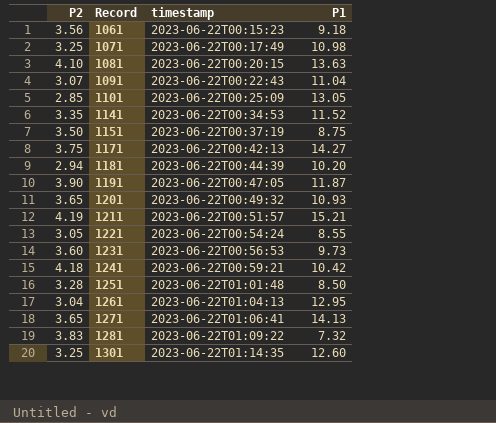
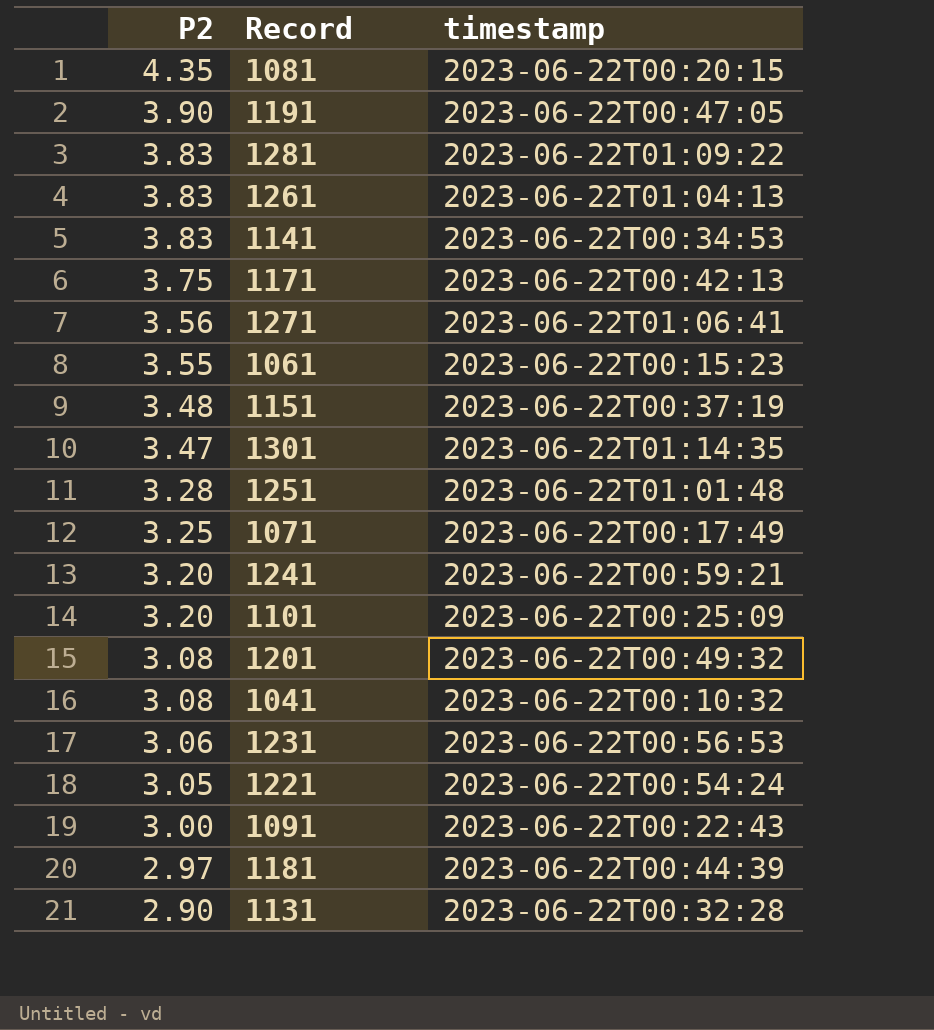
row order: Record ascending -> P2 descending
column P1 | position: 4 -> none
row 1211: 4.19 | 2023-06-22T00:51:57 | 15.21 -> none
1081 | P2: 4.10 -> 4.35
1261 | P2: 3.04 -> 3.83
1141 | P2: 3.35 -> 3.83
1271 | P2: 3.65 -> 3.56
1061 | P2: 3.56 -> 3.55
1151 | P2: 3.50 -> 3.48
1301 | P2: 3.25 -> 3.47
1241 | P2: 4.18 -> 3.20
1101 | P2: 2.85 -> 3.20
1201 | P2: 3.65 -> 3.08
row 1041: none -> 3.08 | 2023-06-22T00:10:32
1231 | P2: 3.60 -> 3.06
1091 | P2: 3.07 -> 3.00
1181 | P2: 2.94 -> 2.97
row 1131: none -> 2.90 | 2023-06-22T00:32:28

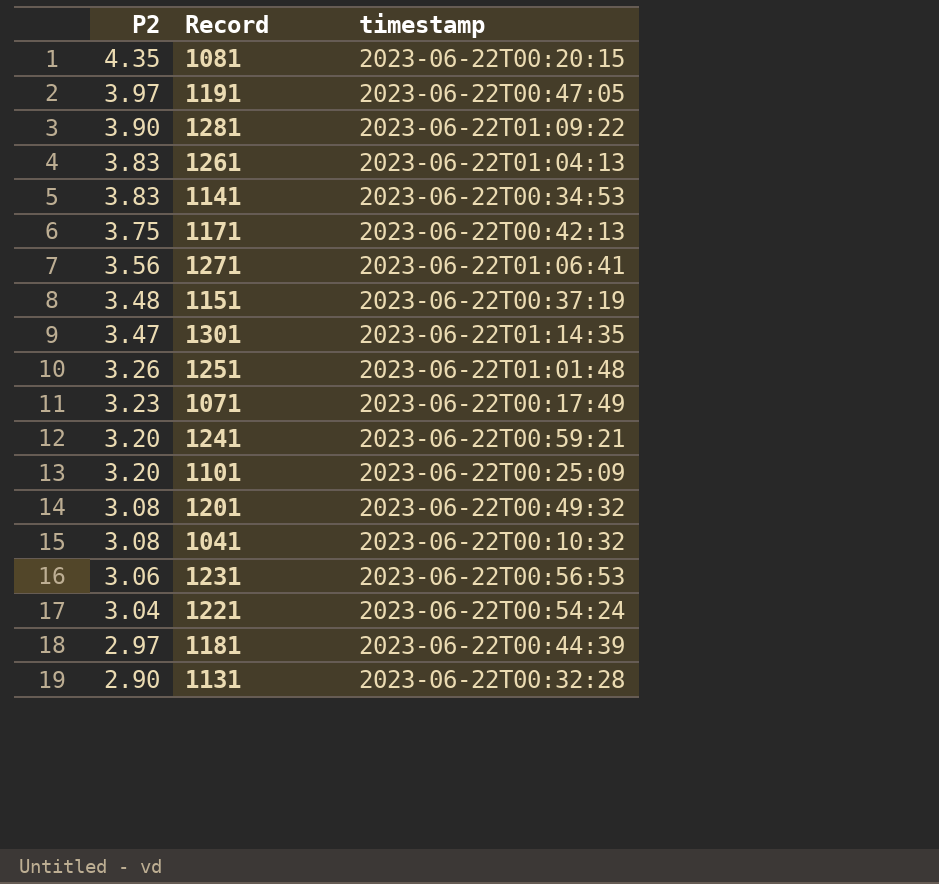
row 1061: 3.55 | 2023-06-22T00:15:23 -> none
row 1091: 3.00 | 2023-06-22T00:22:43 -> none
1191 | P2: 3.90 -> 3.97
1281 | P2: 3.83 -> 3.90
1251 | P2: 3.28 -> 3.26
1071 | P2: 3.25 -> 3.23
1221 | P2: 3.05 -> 3.04

